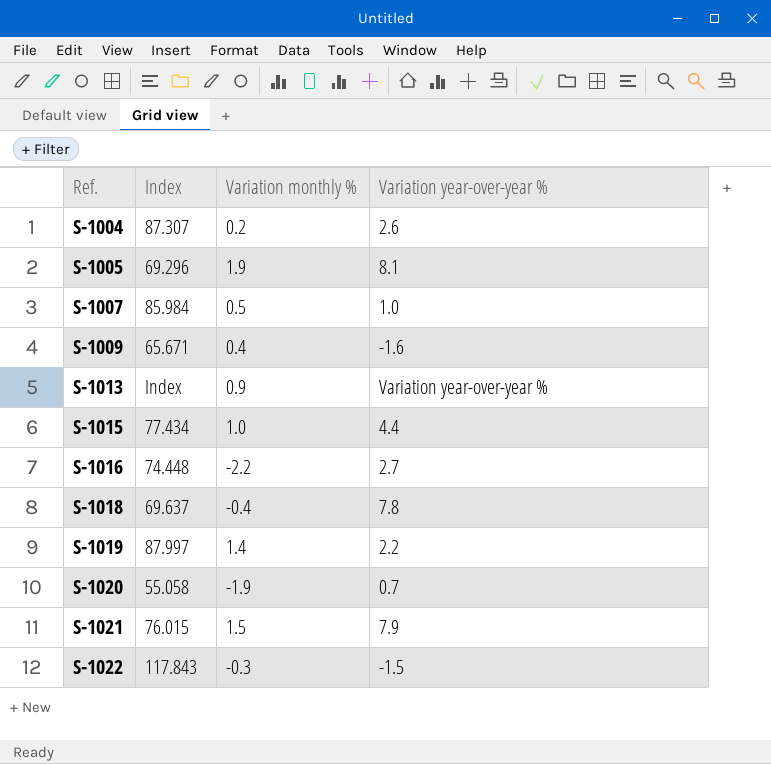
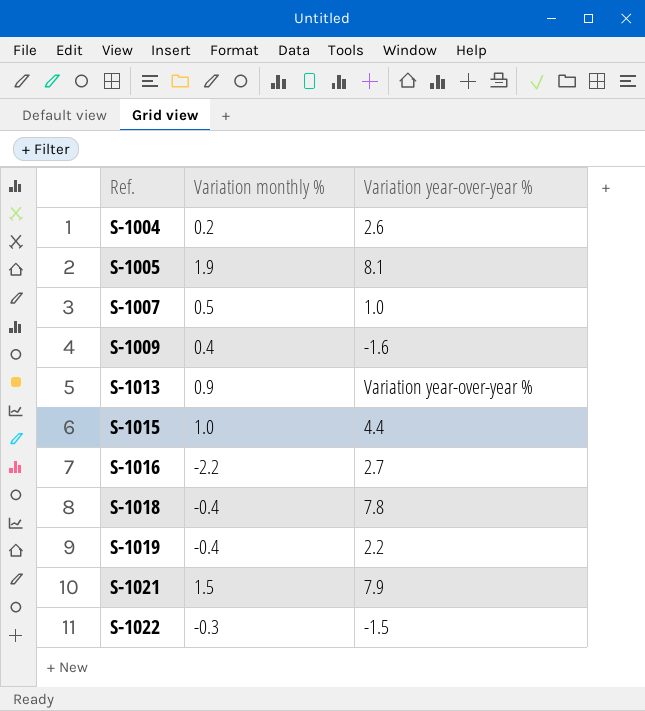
column Index | position: 2 -> none
row S-1020: 55.058 | -1.9 | 0.7 -> none
S-1019 | Variation monthly %: 1.4 -> -0.4

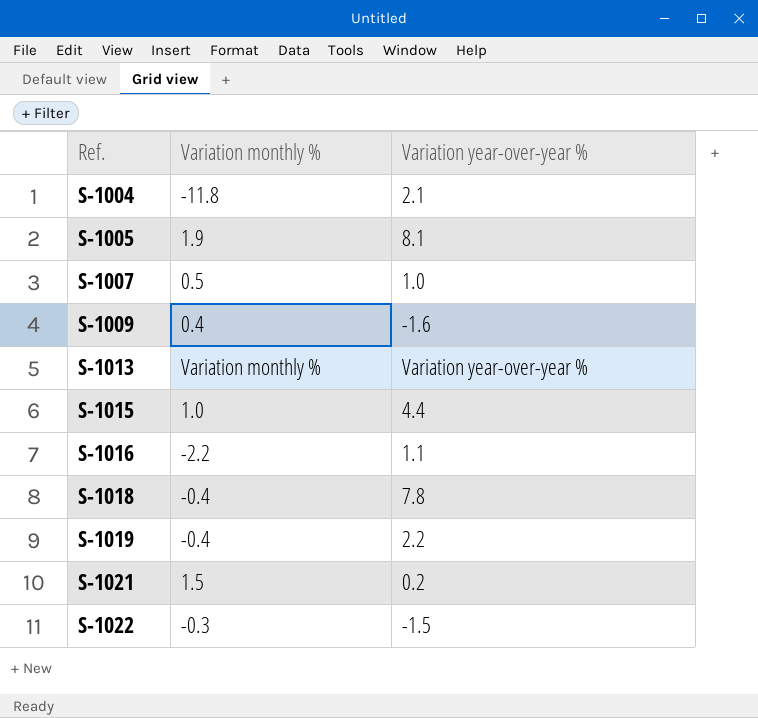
S-1004 | Variation monthly %: 0.2 -> -11.8
S-1004 | Variation year-over-year %: 2.6 -> 2.1
S-1013 | Variation monthly %: 0.9 -> Variation monthly %
S-1016 | Variation year-over-year %: 2.7 -> 1.1
S-1021 | Variation year-over-year %: 7.9 -> 0.2

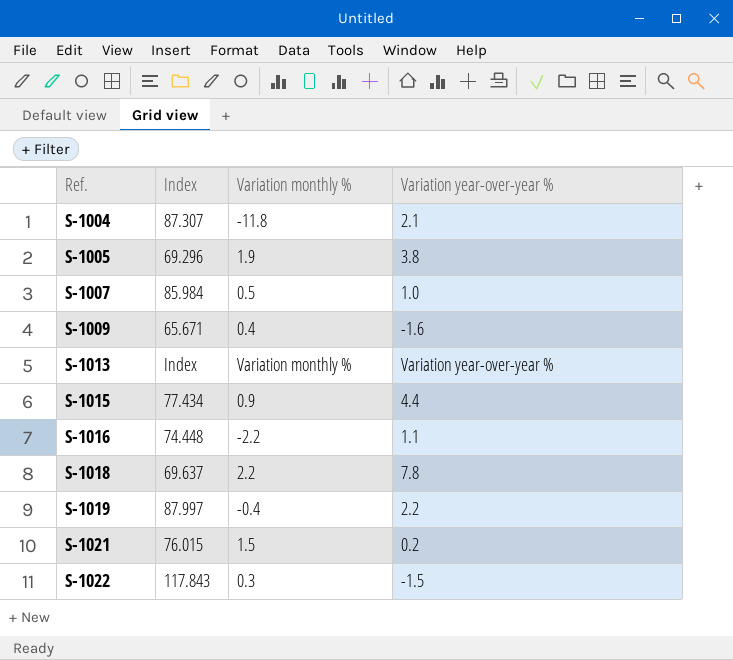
column Index | position: none -> 2
S-1005 | Variation year-over-year %: 8.1 -> 3.8
S-1015 | Variation monthly %: 1.0 -> 0.9
S-1018 | Variation monthly %: -0.4 -> 2.2
S-1022 | Variation monthly %: -0.3 -> 0.3

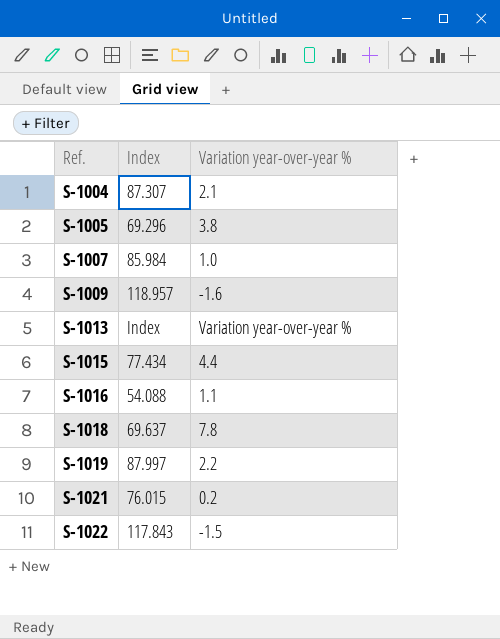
column Variation monthly % | position: 3 -> none
S-1009 | Index: 65.671 -> 118.957
S-1016 | Index: 74.448 -> 54.088

